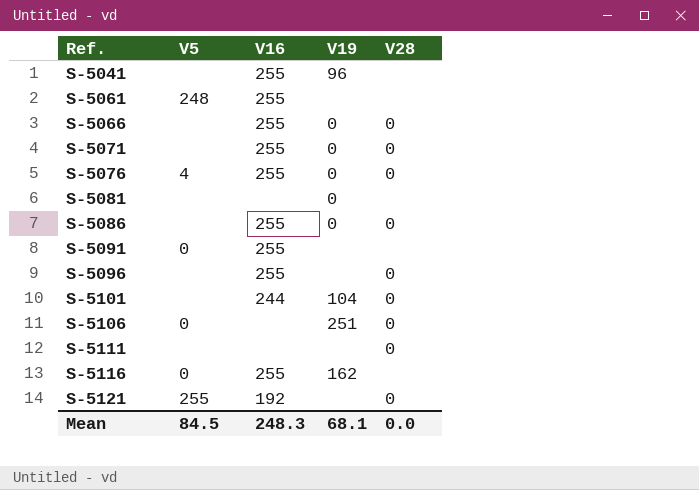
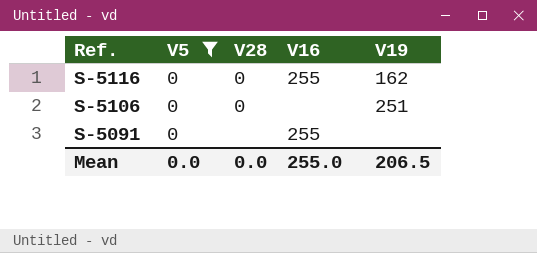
filter: none -> V5 = 0
row order: Ref. ascending -> Ref. descending
column V28 | position: 5 -> 3
S-5116 | V28: none -> 0
Mean | V5: 84.5 -> 0.0
Mean | V16: 248.3 -> 255.0
Mean | V19: 68.1 -> 206.5

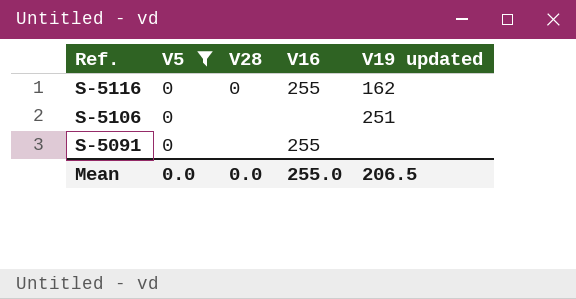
column name: V19 -> V19 updated
S-5106 | V28: 0 -> none

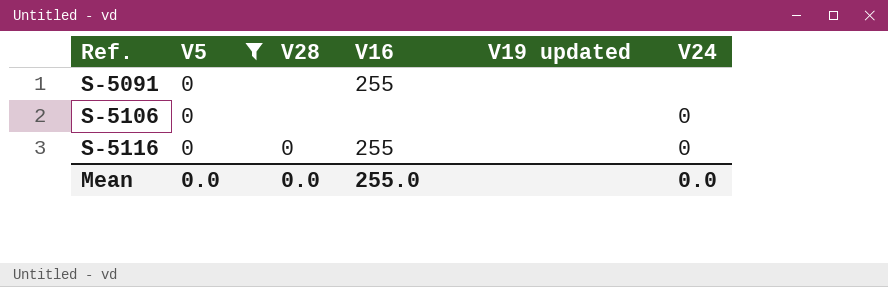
row order: Ref. descending -> Ref. ascending
column V24 | position: none -> 6
S-5106 | V19 updated: 251 -> none
S-5116 | V19 updated: 162 -> none
Mean | V19 updated: 206.5 -> none

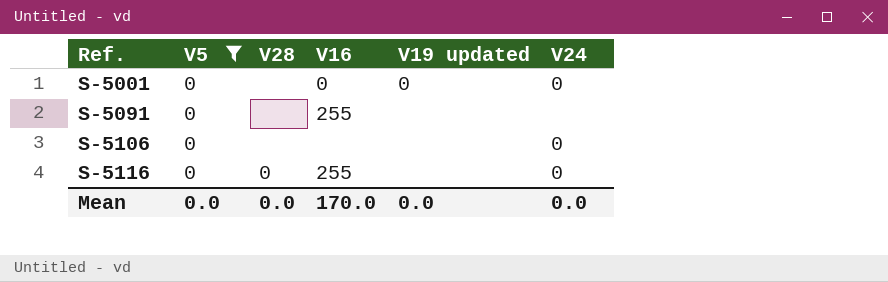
row S-5001: none -> 0 | none | 0 | 0 | 0
Mean | V16: 255.0 -> 170.0
Mean | V19 updated: none -> 0.0

